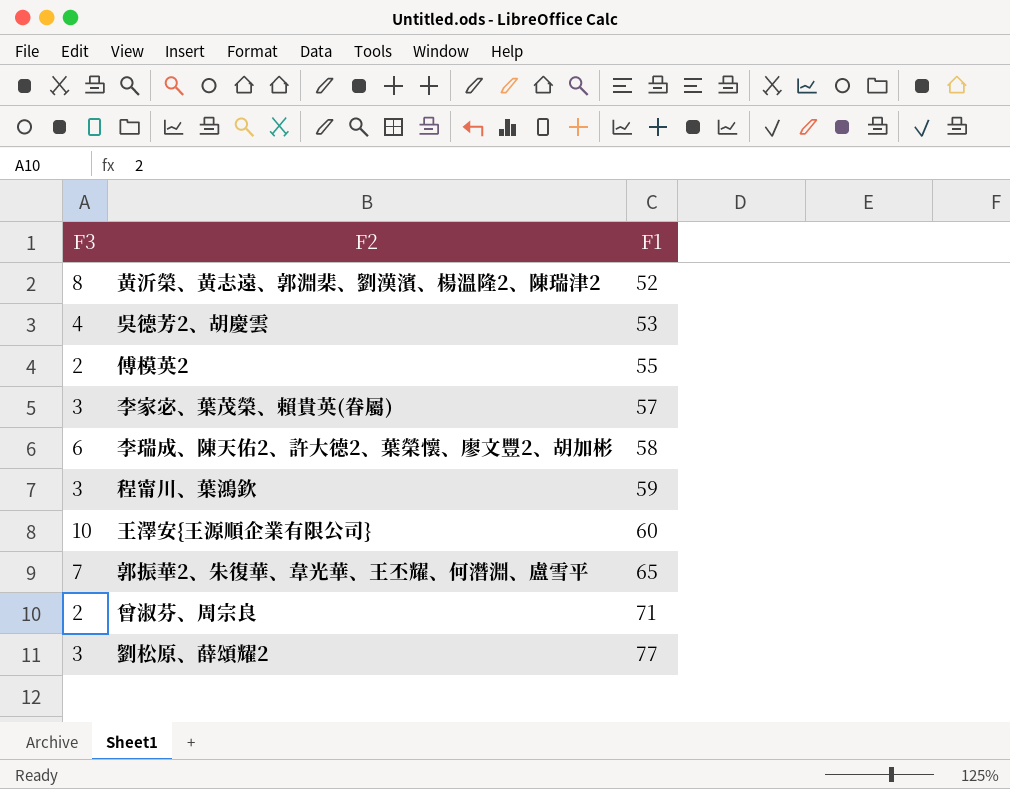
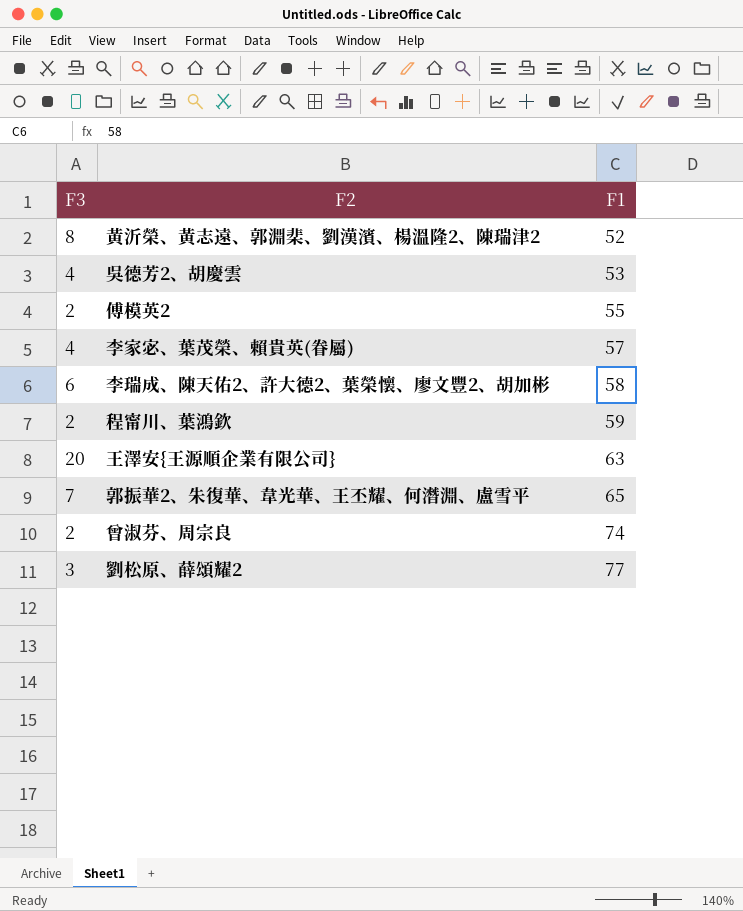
李家宓、葉茂榮、賴貴英(眷屬) | F3: 3 -> 4
程甯川、葉鴻欽 | F3: 3 -> 2
王澤安{王源順企業有限公司} | F3: 10 -> 20
王澤安{王源順企業有限公司} | F1: 60 -> 63
曾淑芬、周宗良 | F1: 71 -> 74

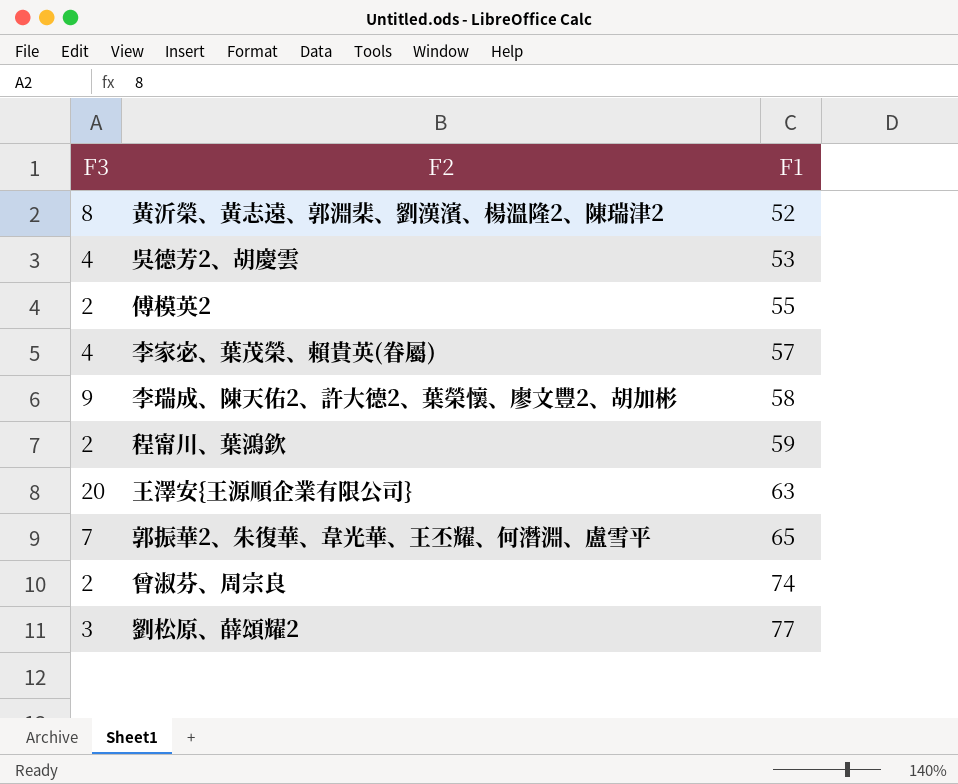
李瑞成、陳天佑2、許大德2、葉榮懷、廖文豐2、胡加彬 | F3: 6 -> 9

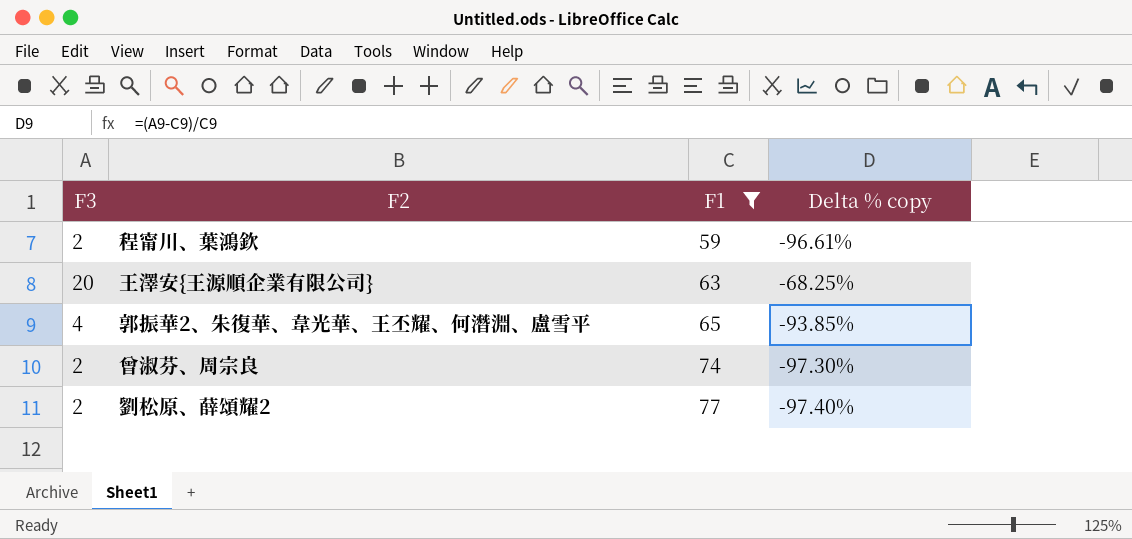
filter: none -> F1 >= 59
column Delta % copy | formula: none -> ([F3] - [F1]) / [F1]
郭振華2、朱復華、韋光華、王丕耀、何潛淵、盧雪平 | F3: 7 -> 4
劉松原、薛頌耀2 | F3: 3 -> 2

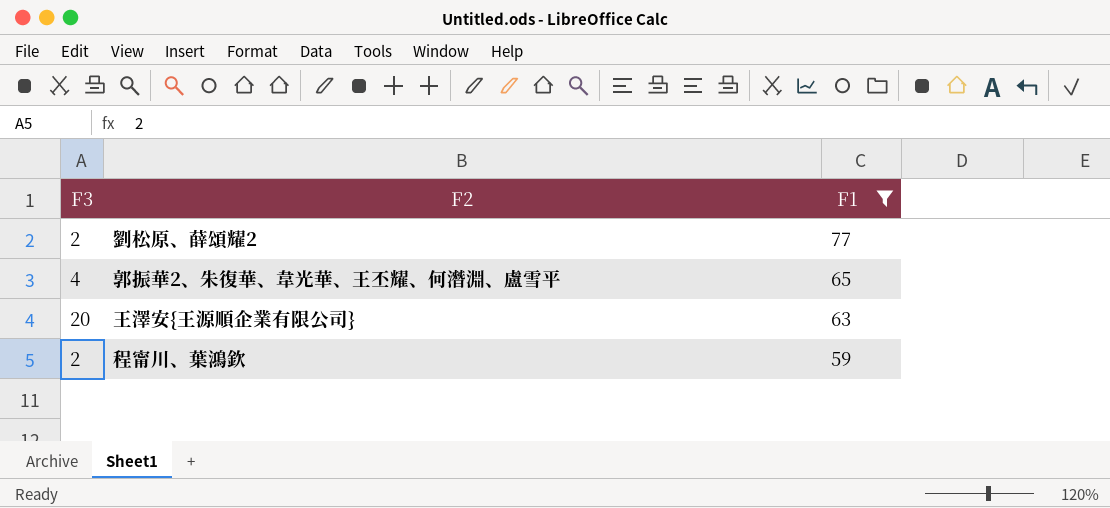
row order: F1 ascending -> F1 descending
column Delta % copy | formula: ([F3] - [F1]) / [F1] -> none
row 曾淑芬、周宗良: 2 | 74 | -97.30% -> none

